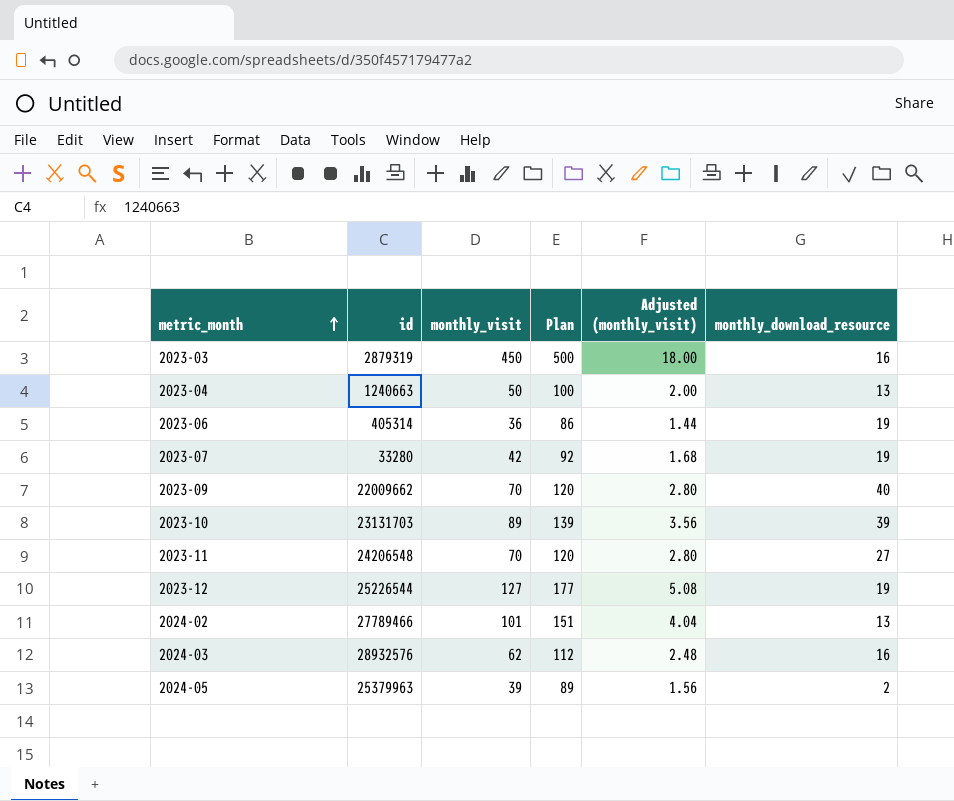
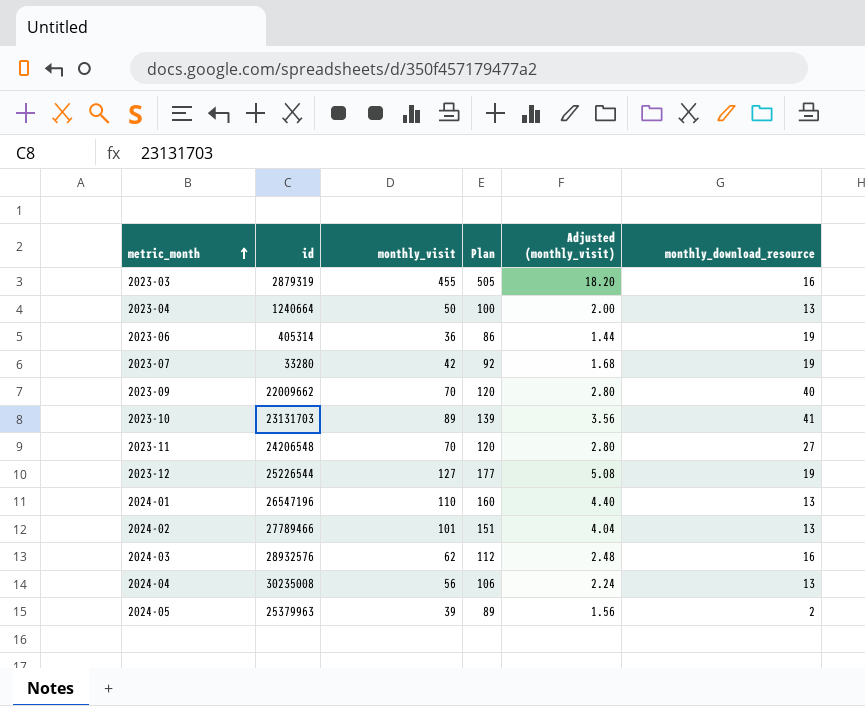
2023-03 | monthly_visit: 450 -> 455
2023-03 | Plan: 500 -> 505
2023-03 | Adjusted (monthly_visit): 18.00 -> 18.20
2023-04 | id: 1240663 -> 1240664
2023-10 | monthly_download_resource: 39 -> 41
row 2024-01: none -> 26547196 | 110 | 160 | 4.40 | 13
row 2024-04: none -> 30235008 | 56 | 106 | 2.24 | 13

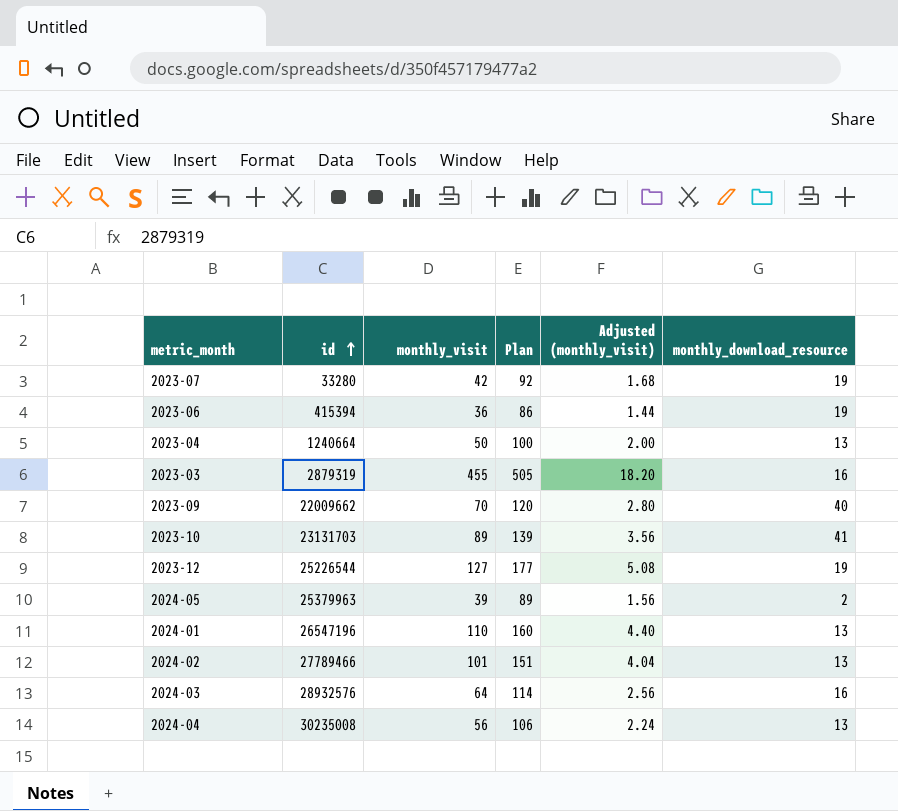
row order: metric_month ascending -> id ascending
row 2023-11: 24206548 | 70 | 120 | 2.80 | 27 -> none
2023-06 | id: 405314 -> 415394
2024-03 | monthly_visit: 62 -> 64
2024-03 | Plan: 112 -> 114
2024-03 | Adjusted (monthly_visit): 2.48 -> 2.56

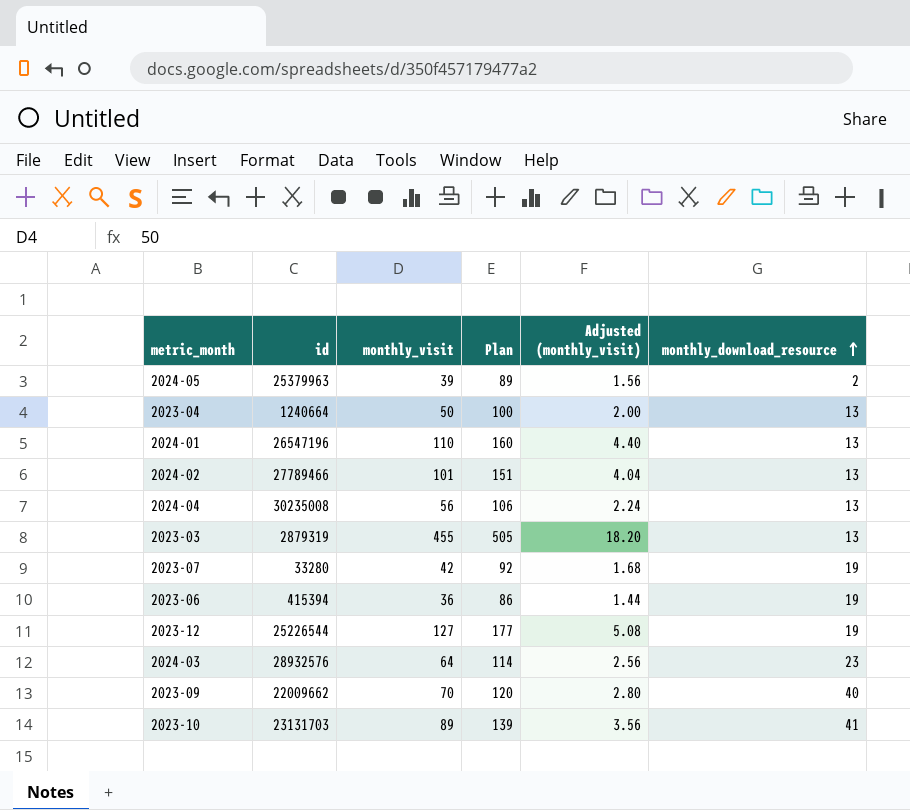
row order: id ascending -> monthly_download_resource ascending
2023-03 | monthly_download_resource: 16 -> 13
2024-03 | monthly_download_resource: 16 -> 23

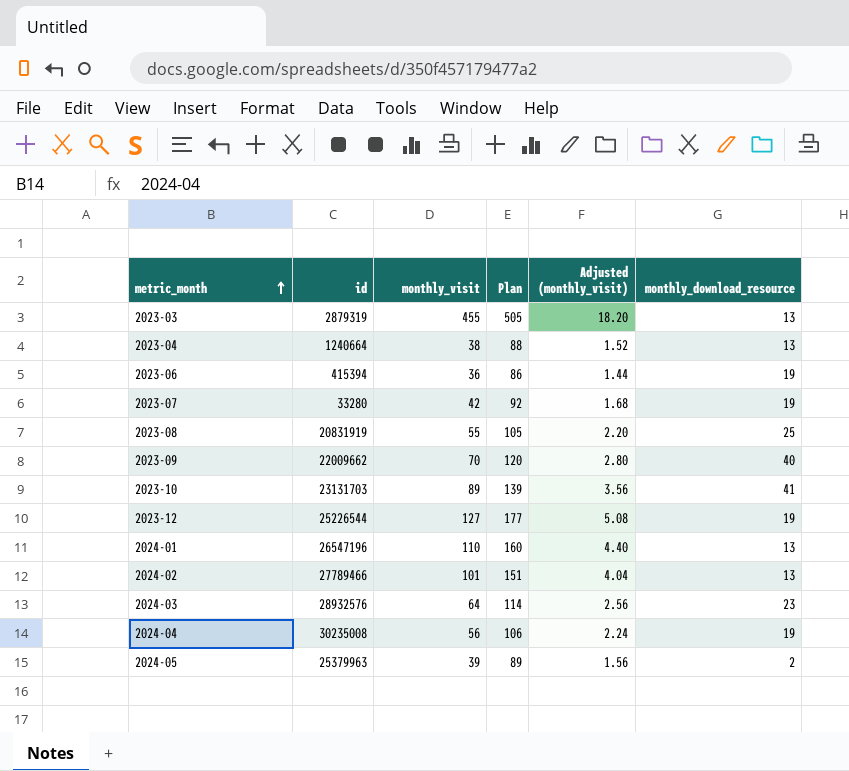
row order: monthly_download_resource ascending -> metric_month ascending
2023-04 | monthly_visit: 50 -> 38
2023-04 | Plan: 100 -> 88
2023-04 | Adjusted (monthly_visit): 2.00 -> 1.52
row 2023-08: none -> 20831919 | 55 | 105 | 2.20 | 25
2024-04 | monthly_download_resource: 13 -> 19

